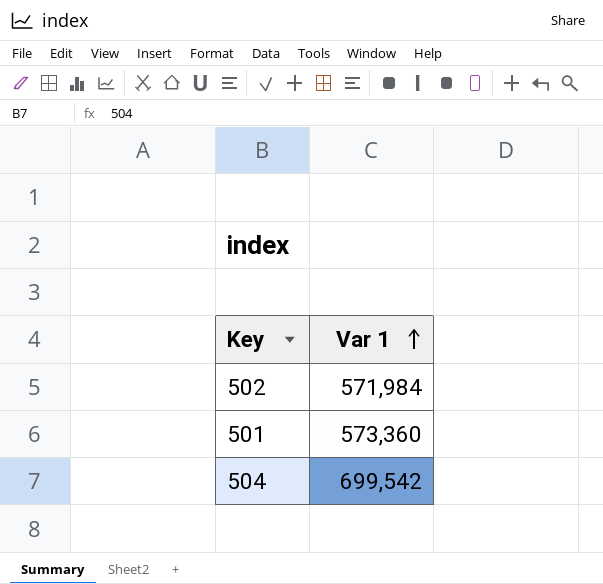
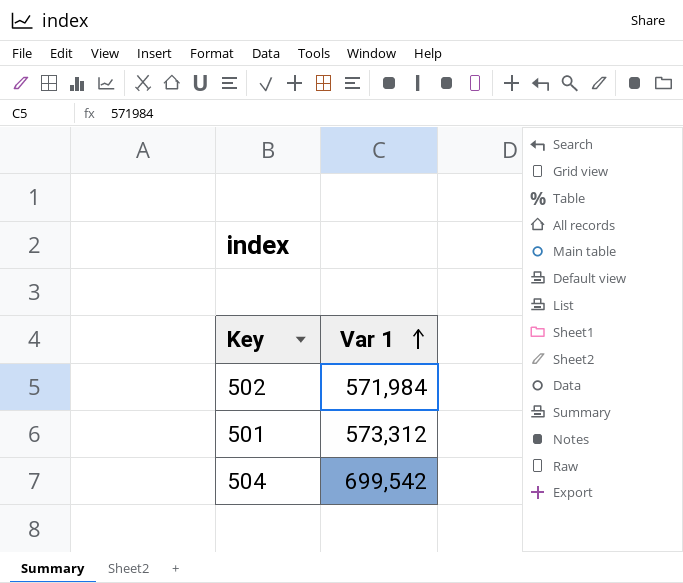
501 | Var 1: 573,360 -> 573,312

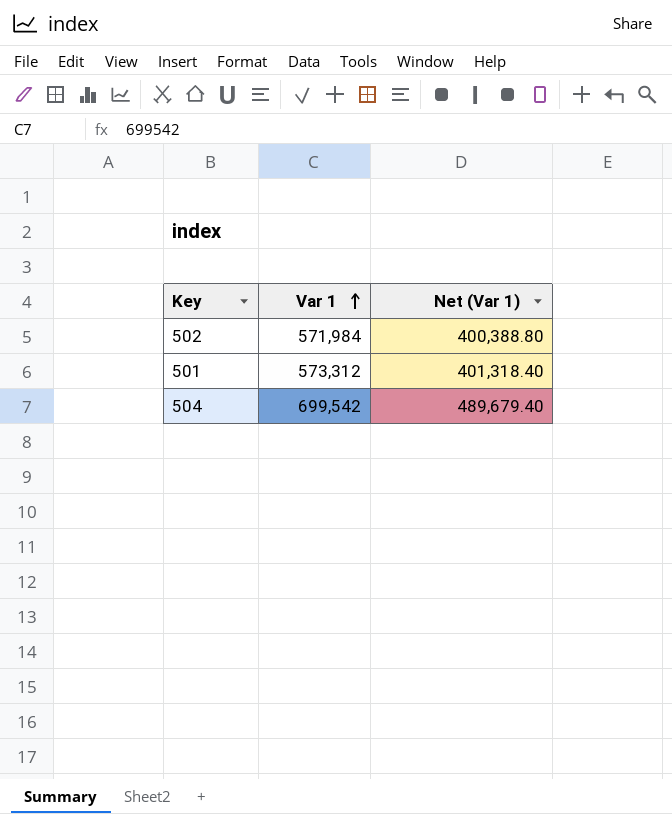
column Net (Var 1) | formula: none -> [Var 1] * 0.7

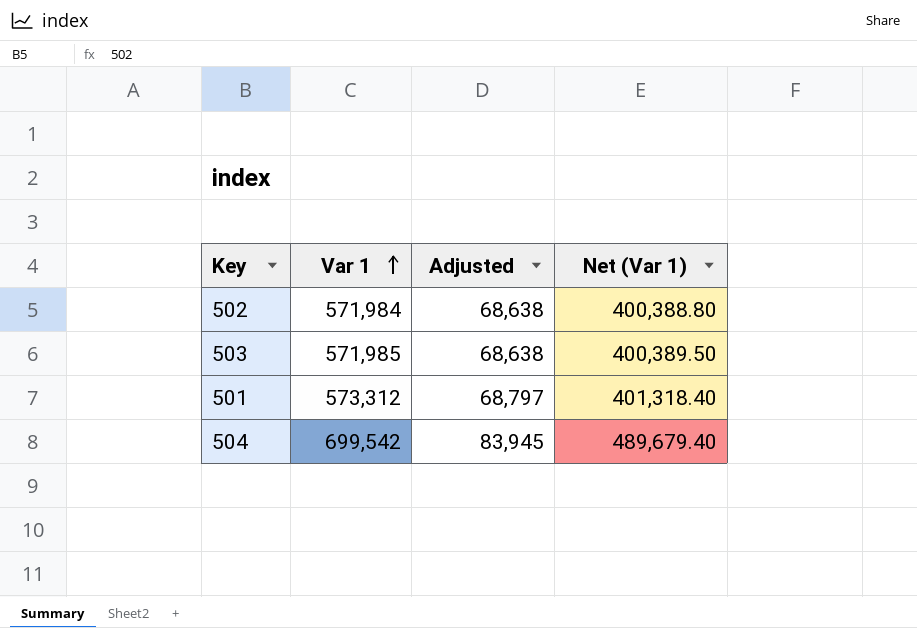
column Adjusted | formula: none -> [Var 1] * 0.12
row 503: none -> 571,985 | 68,638 | 400,389.50

